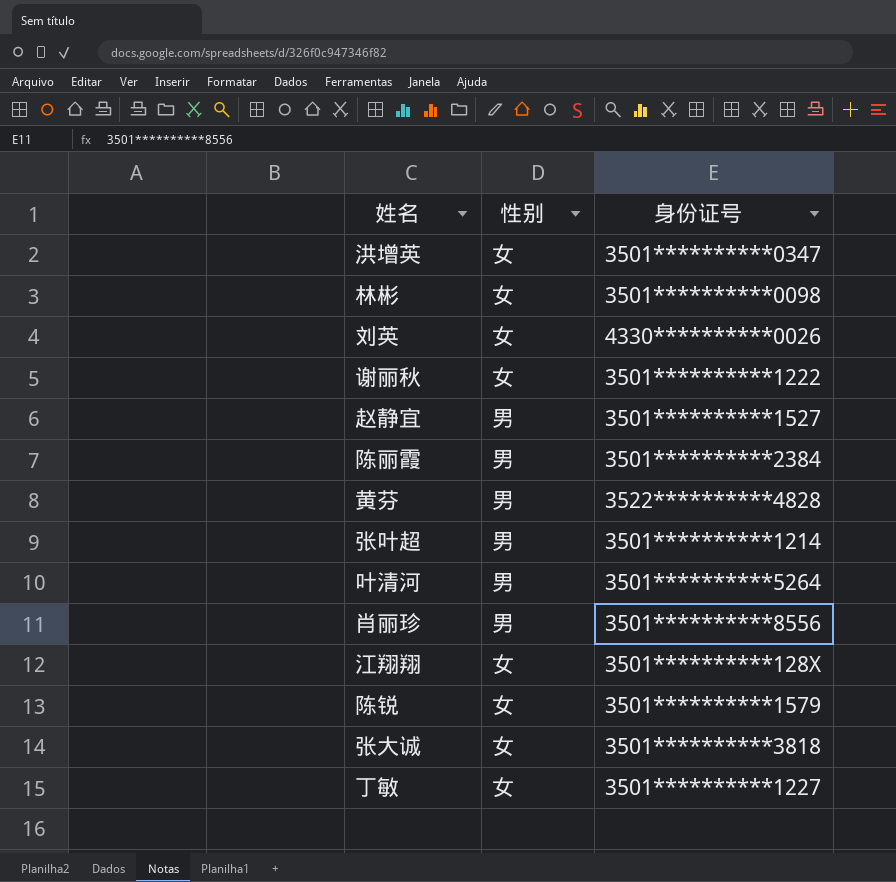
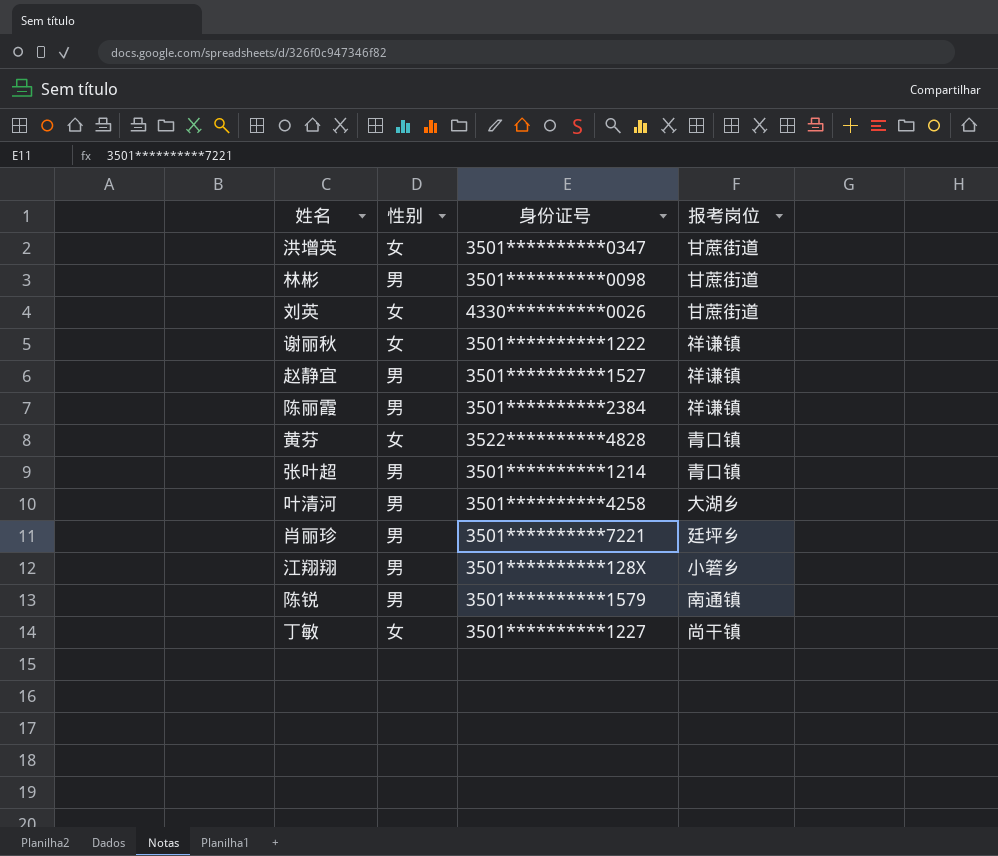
column 报考岗位 | position: none -> 4
row 张大诚: 女 | 3501**********3818 -> none
林彬 | 性别: 女 -> 男
黄芬 | 性别: 男 -> 女
叶清河 | 身份证号: 3501**********5264 -> 3501**********4258
肖丽珍 | 身份证号: 3501**********8556 -> 3501**********7221
江翔翔 | 性别: 女 -> 男
陈锐 | 性别: 女 -> 男

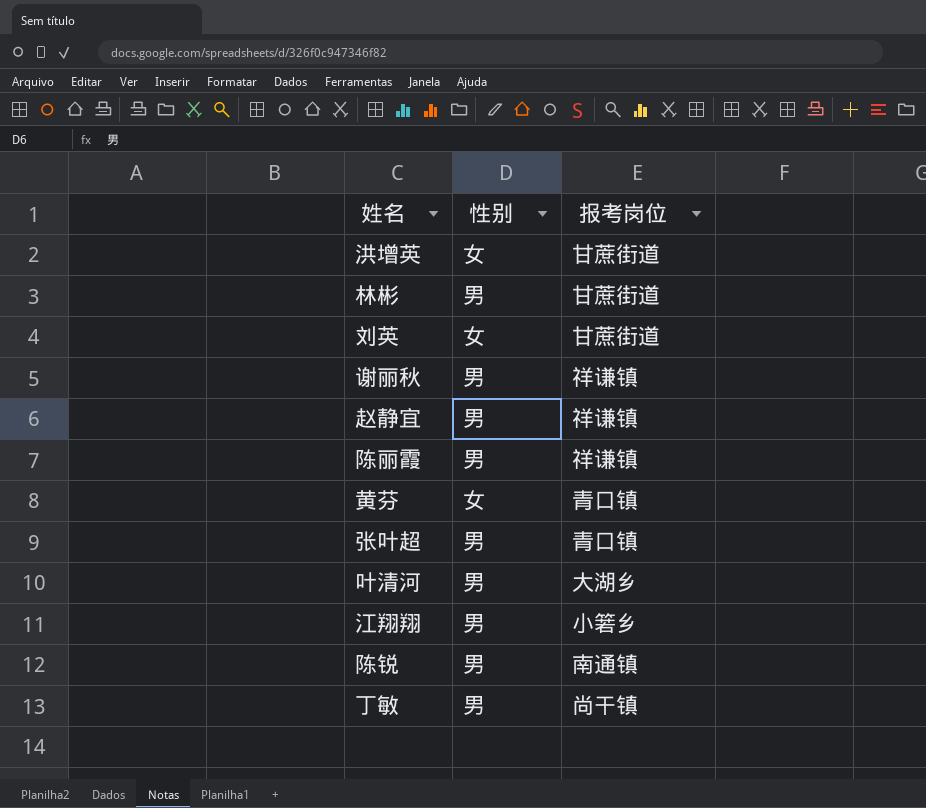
column 身份证号 | position: 3 -> none
row 肖丽珍: 男 | 3501**********7221 | 廷坪乡 -> none
谢丽秋 | 性别: 女 -> 男
丁敏 | 性别: 女 -> 男

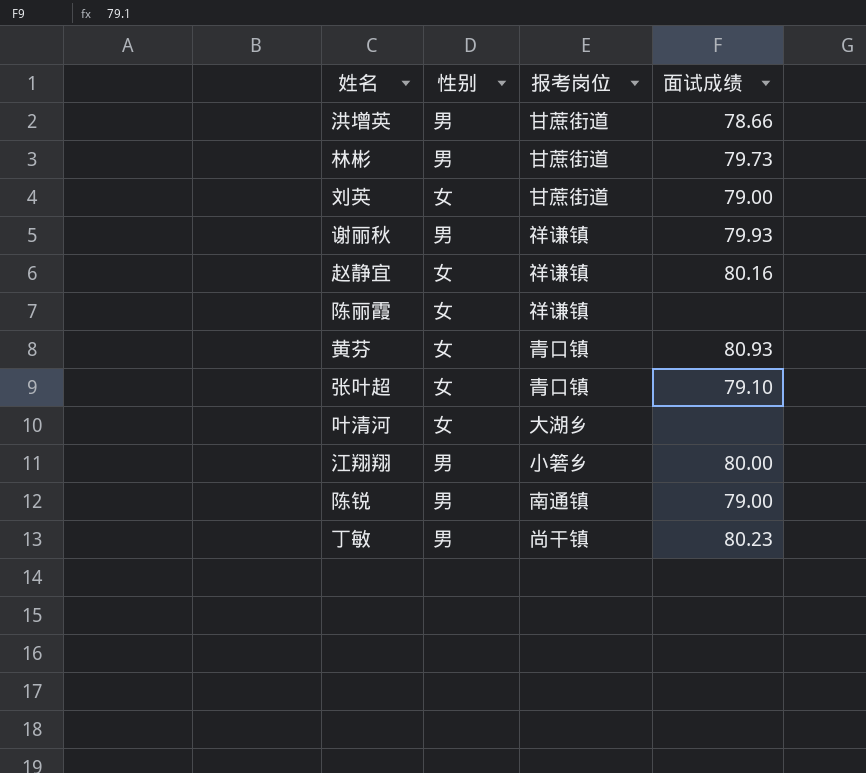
column 面试成绩 | position: none -> 4
洪增英 | 性别: 女 -> 男
赵静宜 | 性别: 男 -> 女
陈丽霞 | 性别: 男 -> 女
张叶超 | 性别: 男 -> 女
叶清河 | 性别: 男 -> 女

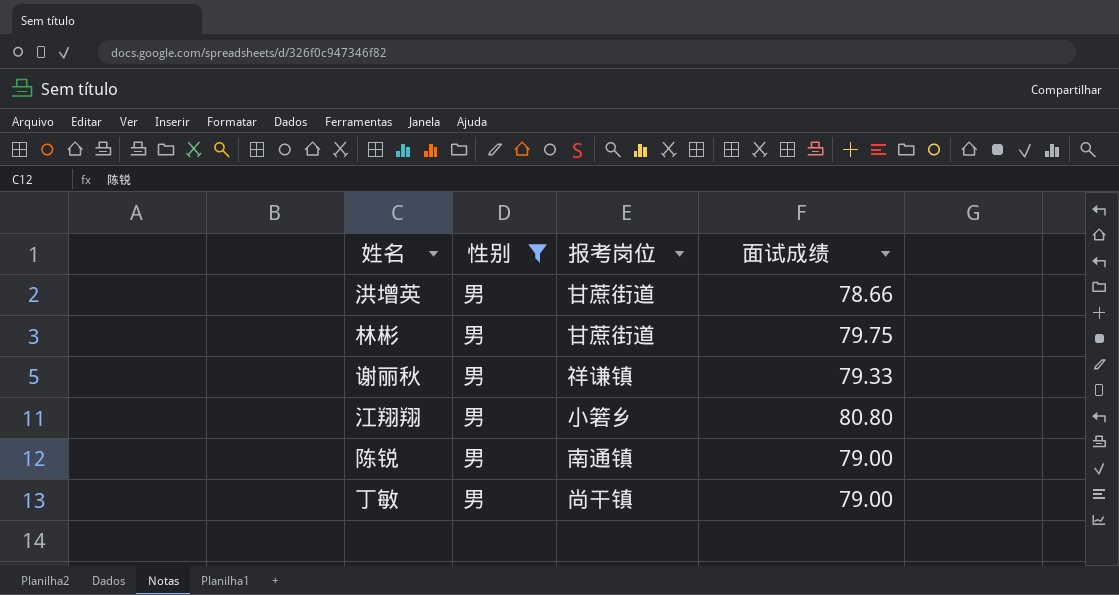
filter: none -> 性别 = 男
林彬 | 面试成绩: 79.73 -> 79.75
谢丽秋 | 面试成绩: 79.93 -> 79.33
江翔翔 | 面试成绩: 80.00 -> 80.80
丁敏 | 面试成绩: 80.23 -> 79.00

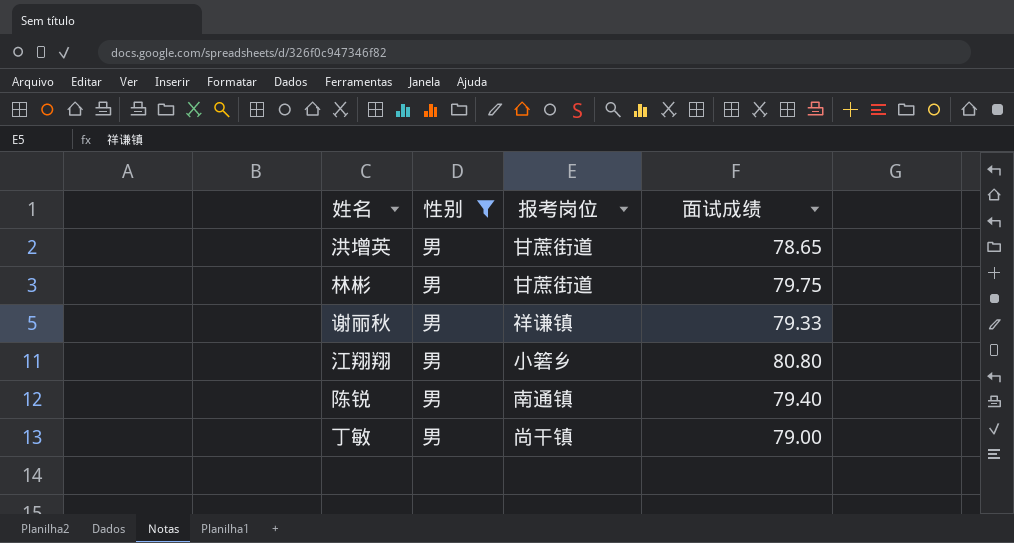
洪增英 | 面试成绩: 78.66 -> 78.65
陈锐 | 面试成绩: 79.00 -> 79.40

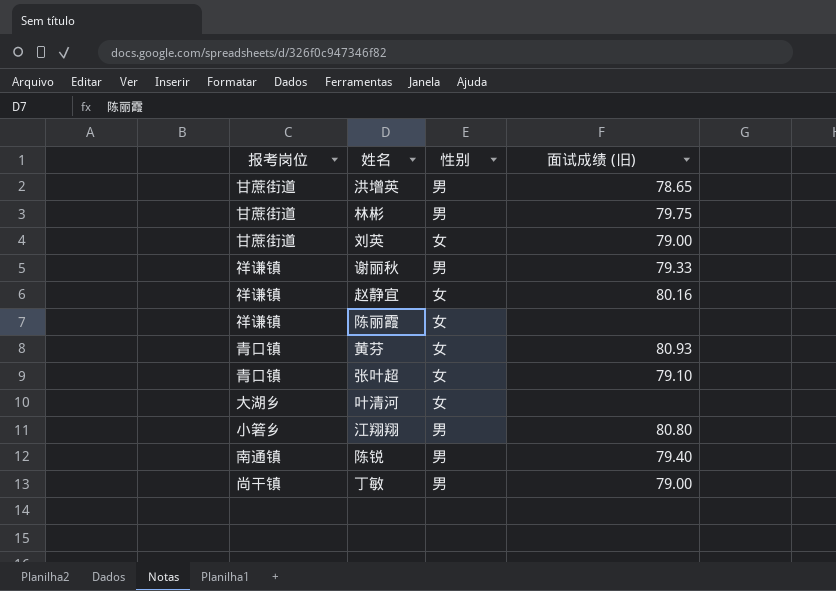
filter: 性别 = 男 -> none
column 报考岗位 | position: 3 -> 1
column name: 面试成绩 -> 面试成绩 (旧)

